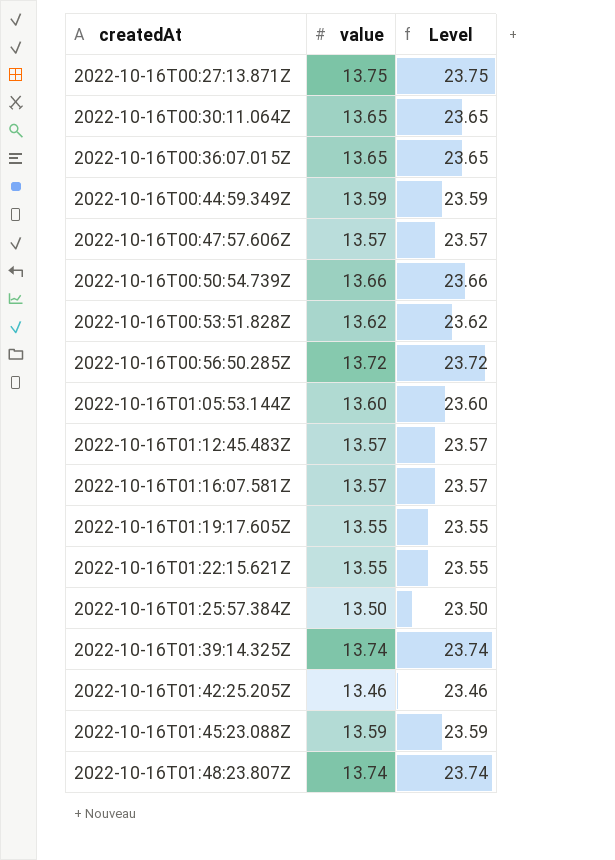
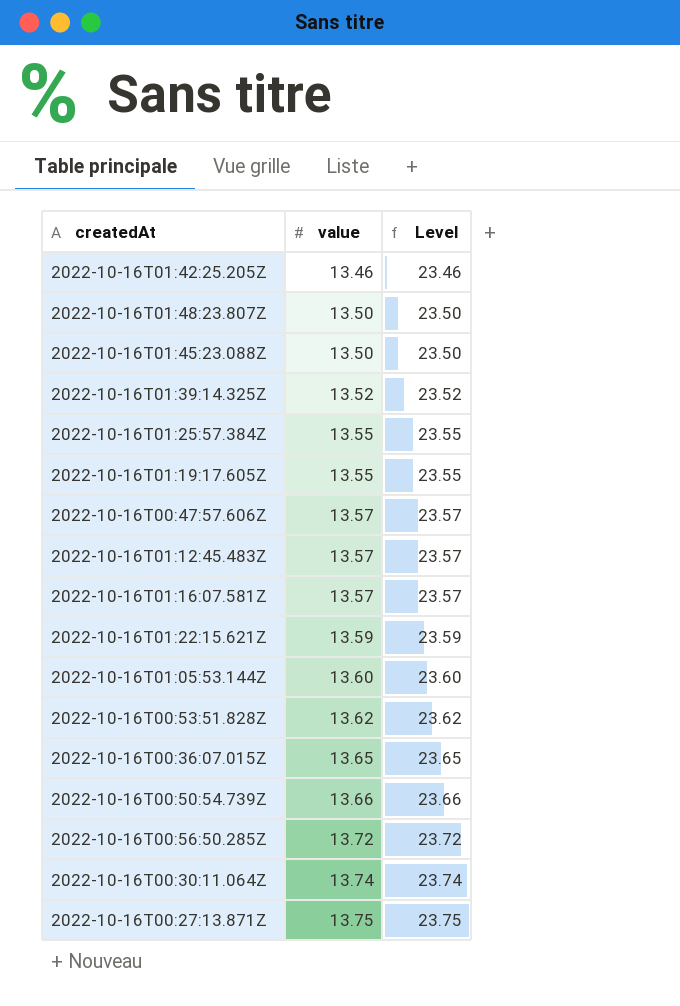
row order: createdAt ascending -> value ascending
row 2022-10-16T00:44:59.349Z: 13.59 | 23.59 -> none
2022-10-16T01:48:23.807Z | value: 13.74 -> 13.50
2022-10-16T01:48:23.807Z | Level: 23.74 -> 23.50
2022-10-16T01:45:23.088Z | value: 13.59 -> 13.50
2022-10-16T01:45:23.088Z | Level: 23.59 -> 23.50
2022-10-16T01:39:14.325Z | value: 13.74 -> 13.52
2022-10-16T01:39:14.325Z | Level: 23.74 -> 23.52
2022-10-16T01:25:57.384Z | value: 13.50 -> 13.55
2022-10-16T01:25:57.384Z | Level: 23.50 -> 23.55
2022-10-16T01:22:15.621Z | value: 13.55 -> 13.59
2022-10-16T01:22:15.621Z | Level: 23.55 -> 23.59
2022-10-16T00:30:11.064Z | value: 13.65 -> 13.74
2022-10-16T00:30:11.064Z | Level: 23.65 -> 23.74

